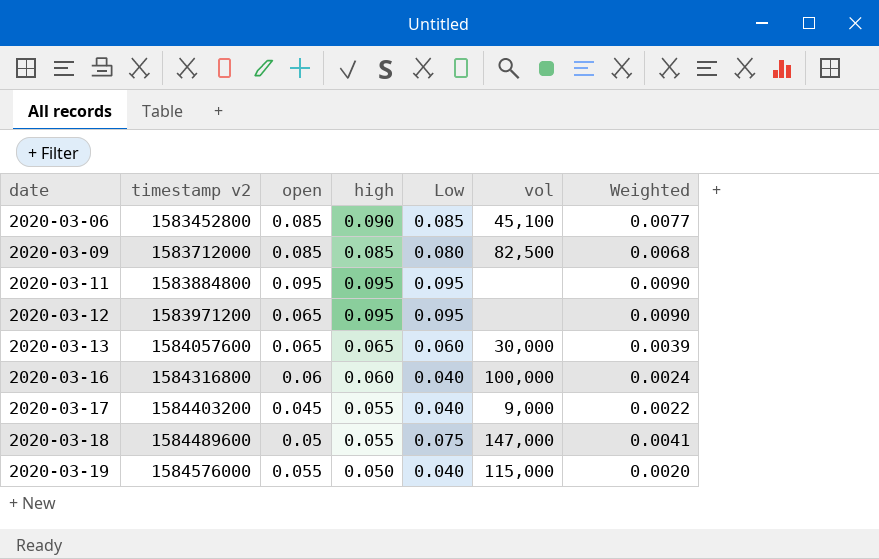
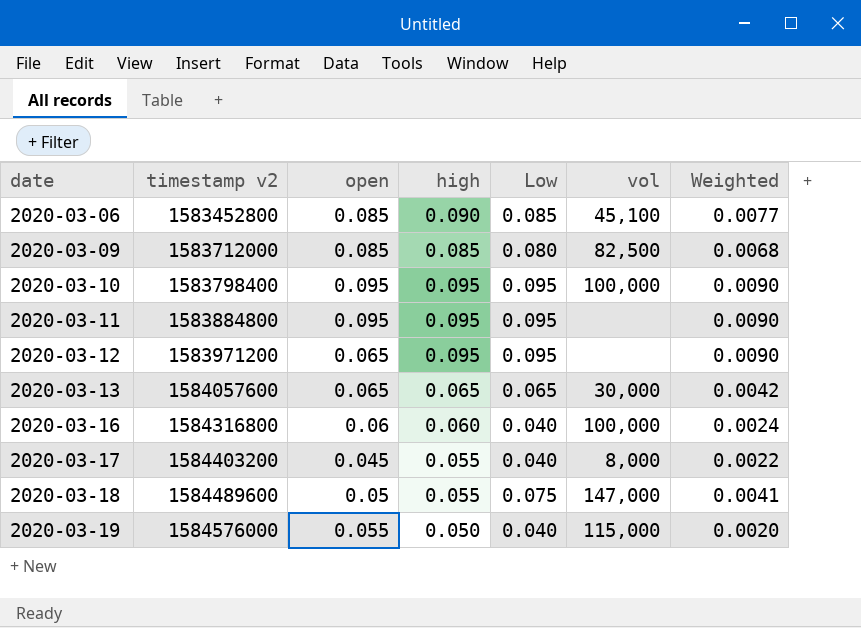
row 2020-03-10: none -> 1583798400 | 0.095 | 0.095 | 0.095 | 100,000 | 0.0090
2020-03-13 | Low: 0.060 -> 0.065
2020-03-13 | Weighted: 0.0039 -> 0.0042
2020-03-17 | vol: 9,000 -> 8,000

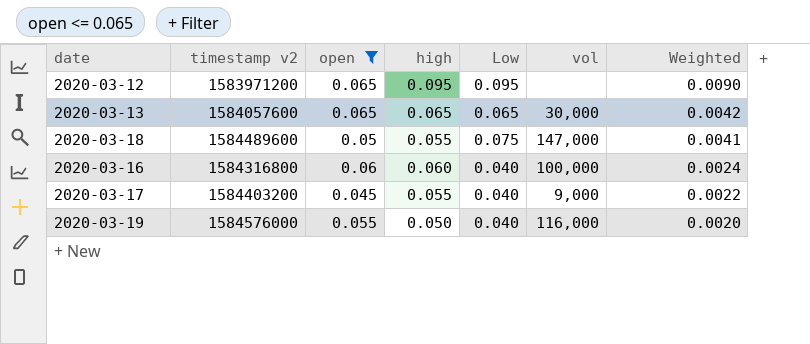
filter: none -> open <= 0.065
row order: date ascending -> Weighted descending
2020-03-17 | vol: 8,000 -> 9,000
2020-03-19 | vol: 115,000 -> 116,000

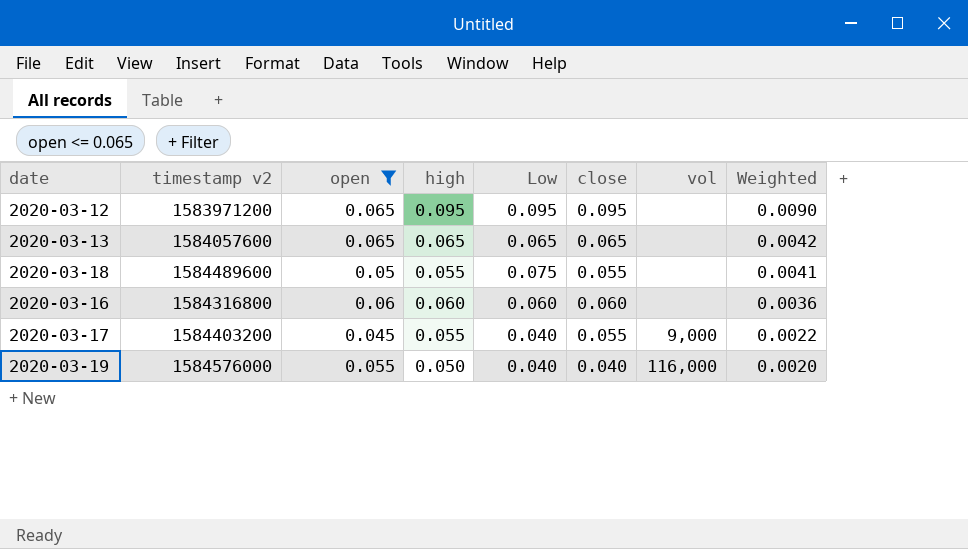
column close | position: none -> 6
2020-03-13 | vol: 30,000 -> none
2020-03-18 | vol: 147,000 -> none
2020-03-16 | Low: 0.040 -> 0.060
2020-03-16 | vol: 100,000 -> none
2020-03-16 | Weighted: 0.0024 -> 0.0036

